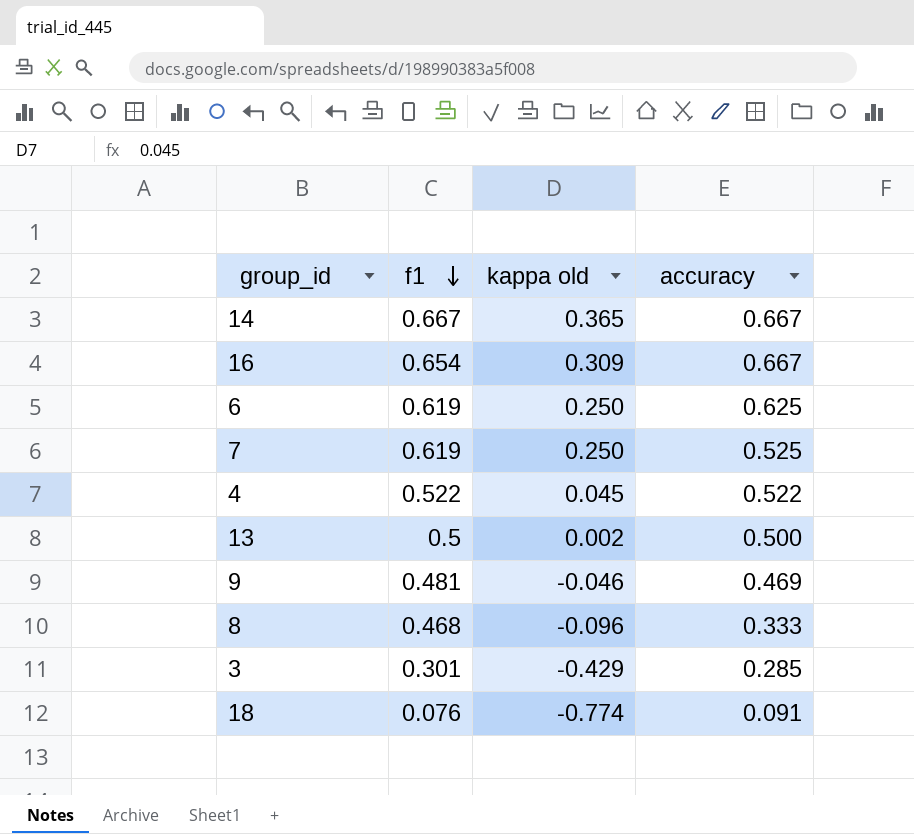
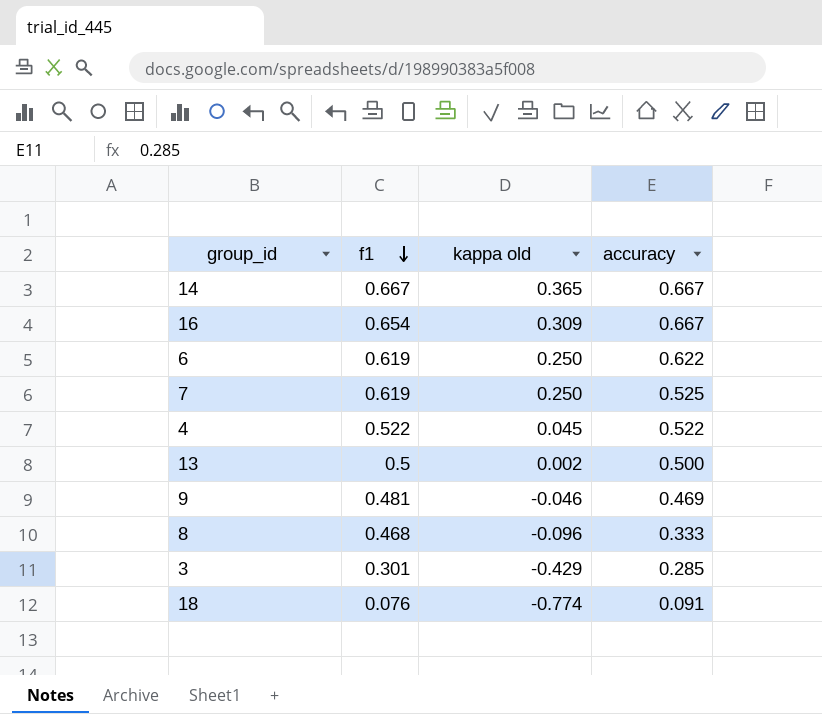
6 | accuracy: 0.625 -> 0.622

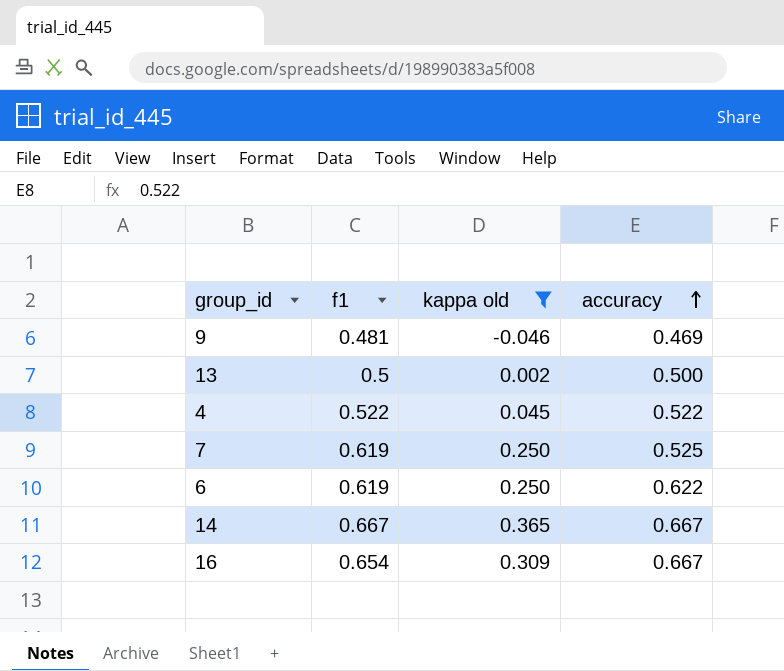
filter: none -> kappa old >= -0.046
row order: f1 descending -> accuracy ascending

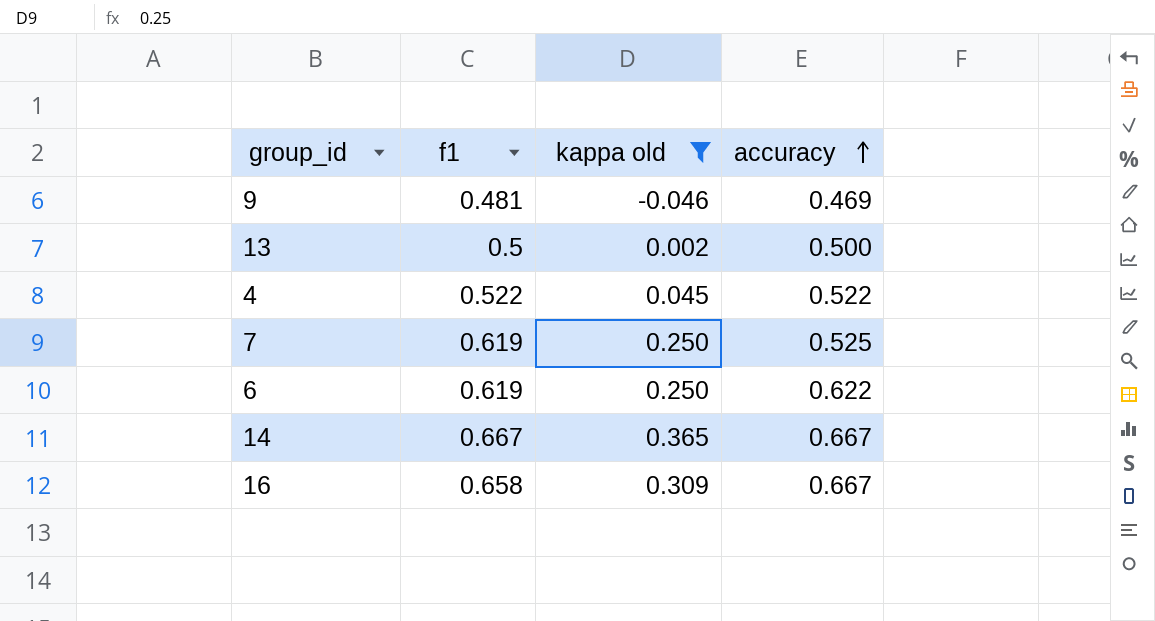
16 | f1: 0.654 -> 0.658

